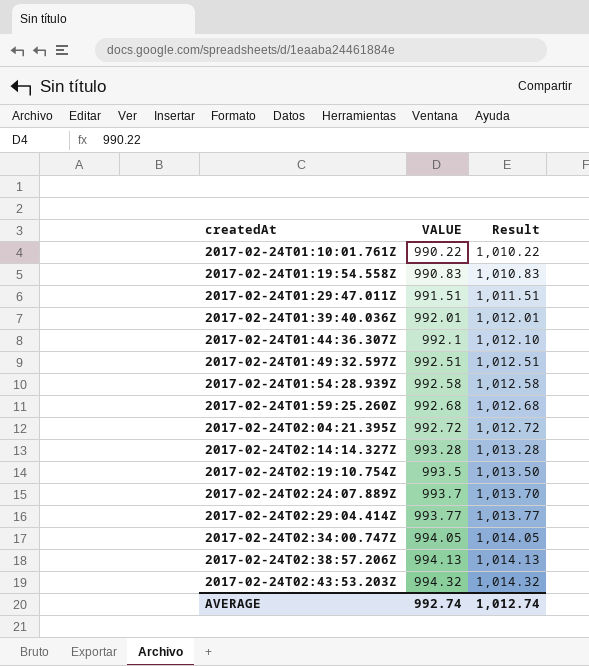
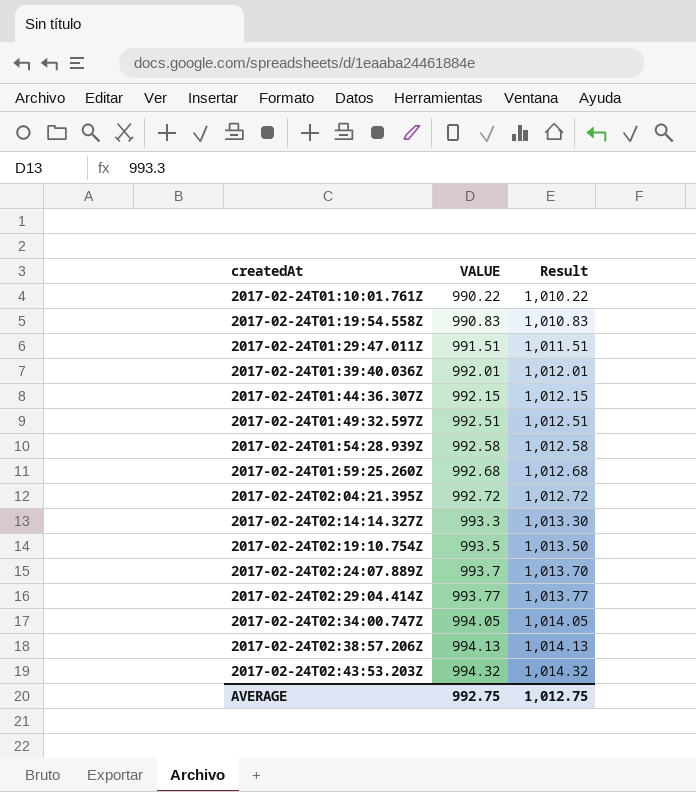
2017-02-24T01:44:36.307Z | VALUE: 992.1 -> 992.15
2017-02-24T01:44:36.307Z | Result: 1,012.10 -> 1,012.15
2017-02-24T02:14:14.327Z | VALUE: 993.28 -> 993.3
2017-02-24T02:14:14.327Z | Result: 1,013.28 -> 1,013.30
AVERAGE | VALUE: 992.74 -> 992.75
AVERAGE | Result: 1,012.74 -> 1,012.75

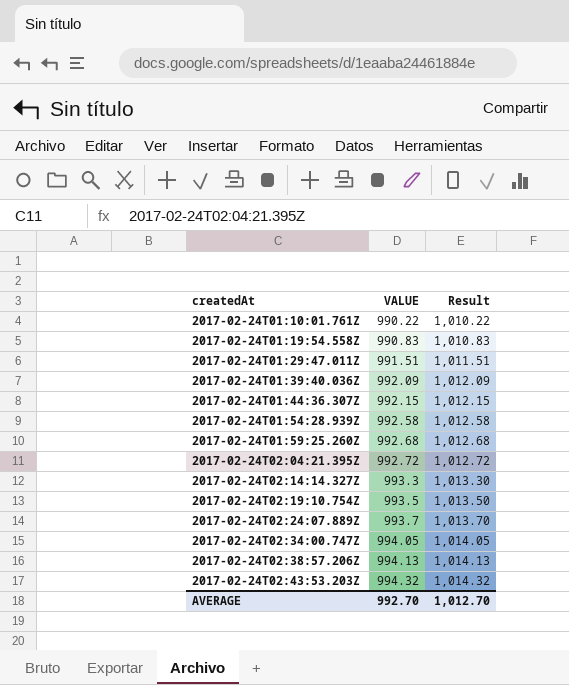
row 2017-02-24T01:49:32.597Z: 992.51 | 1,012.51 -> none
row 2017-02-24T02:29:04.414Z: 993.77 | 1,013.77 -> none
2017-02-24T01:39:40.036Z | VALUE: 992.01 -> 992.09
2017-02-24T01:39:40.036Z | Result: 1,012.01 -> 1,012.09
AVERAGE | VALUE: 992.75 -> 992.70
AVERAGE | Result: 1,012.75 -> 1,012.70

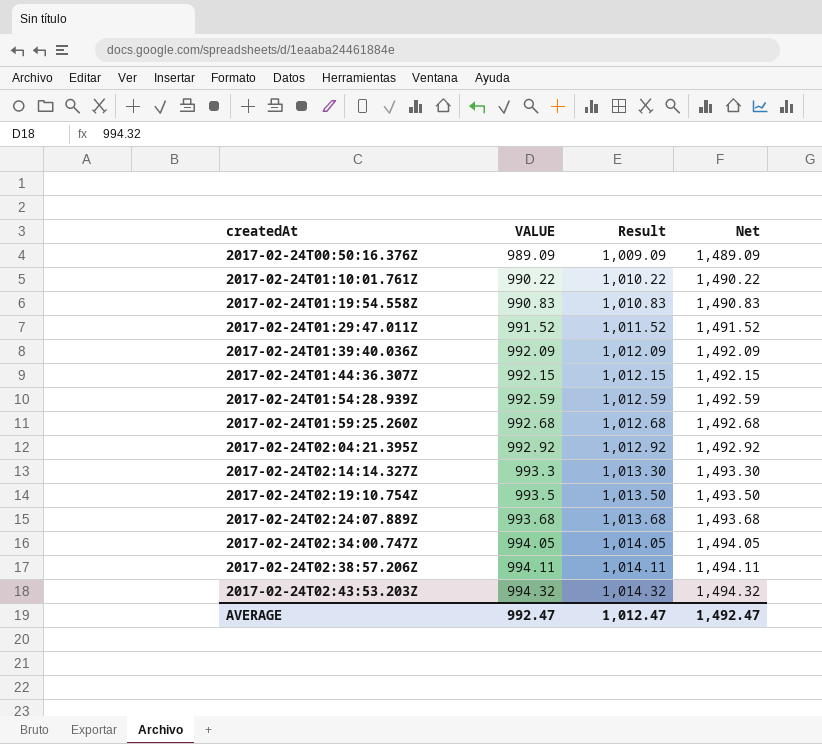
column Net | formula: none -> [VALUE] + 500
row 2017-02-24T00:50:16.376Z: none -> 989.09 | 1,009.09 | 1,489.09
2017-02-24T01:29:47.011Z | VALUE: 991.51 -> 991.52
2017-02-24T01:29:47.011Z | Result: 1,011.51 -> 1,011.52
2017-02-24T01:54:28.939Z | VALUE: 992.58 -> 992.59
2017-02-24T01:54:28.939Z | Result: 1,012.58 -> 1,012.59
2017-02-24T02:04:21.395Z | VALUE: 992.72 -> 992.92
2017-02-24T02:04:21.395Z | Result: 1,012.72 -> 1,012.92
2017-02-24T02:24:07.889Z | VALUE: 993.7 -> 993.68
2017-02-24T02:24:07.889Z | Result: 1,013.70 -> 1,013.68
2017-02-24T02:38:57.206Z | VALUE: 994.13 -> 994.11
2017-02-24T02:38:57.206Z | Result: 1,014.13 -> 1,014.11
AVERAGE | VALUE: 992.70 -> 992.47
AVERAGE | Result: 1,012.70 -> 1,012.47

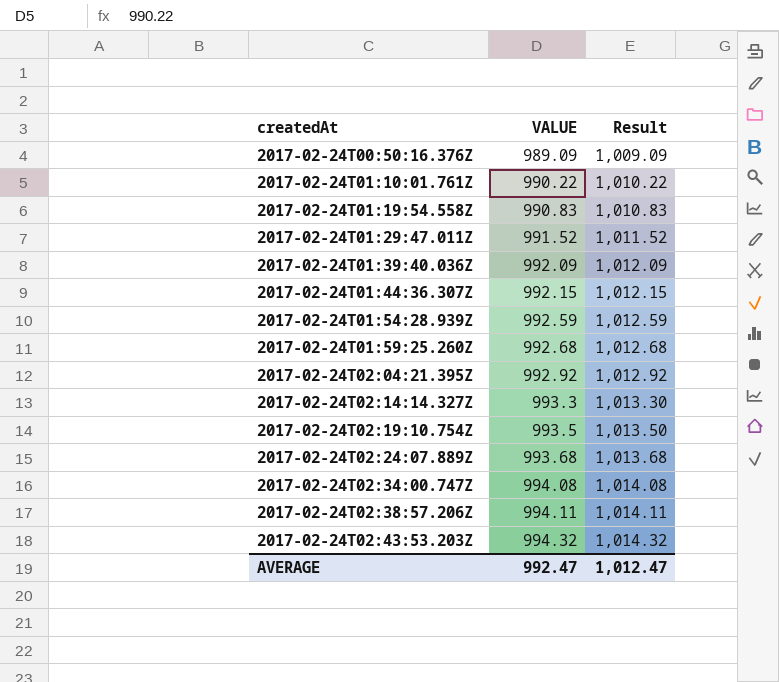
column Net | formula: [VALUE] + 500 -> none
2017-02-24T02:34:00.747Z | VALUE: 994.05 -> 994.08
2017-02-24T02:34:00.747Z | Result: 1,014.05 -> 1,014.08

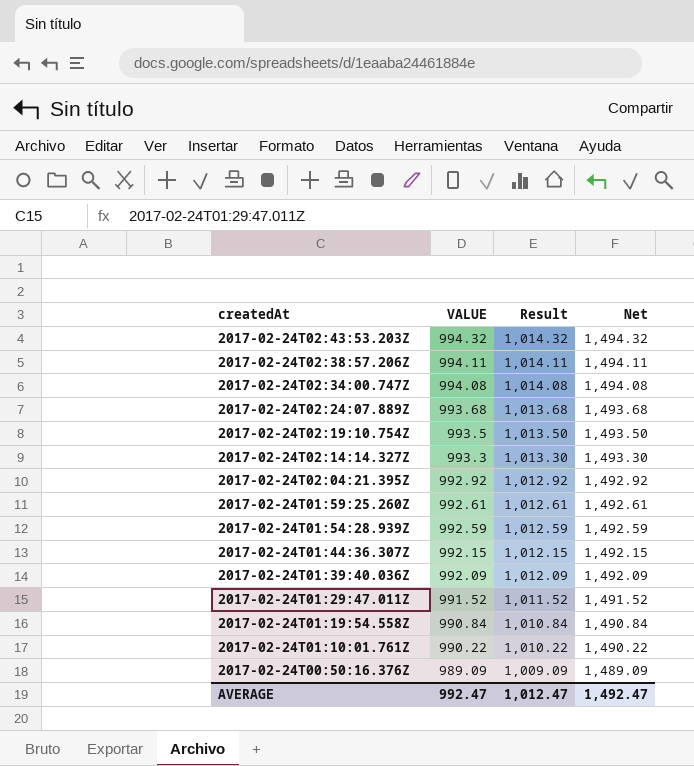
row order: createdAt ascending -> createdAt descending
column Net | formula: none -> [VALUE] + 500
2017-02-24T01:59:25.260Z | VALUE: 992.68 -> 992.61
2017-02-24T01:59:25.260Z | Result: 1,012.68 -> 1,012.61
2017-02-24T01:19:54.558Z | VALUE: 990.83 -> 990.84
2017-02-24T01:19:54.558Z | Result: 1,010.83 -> 1,010.84

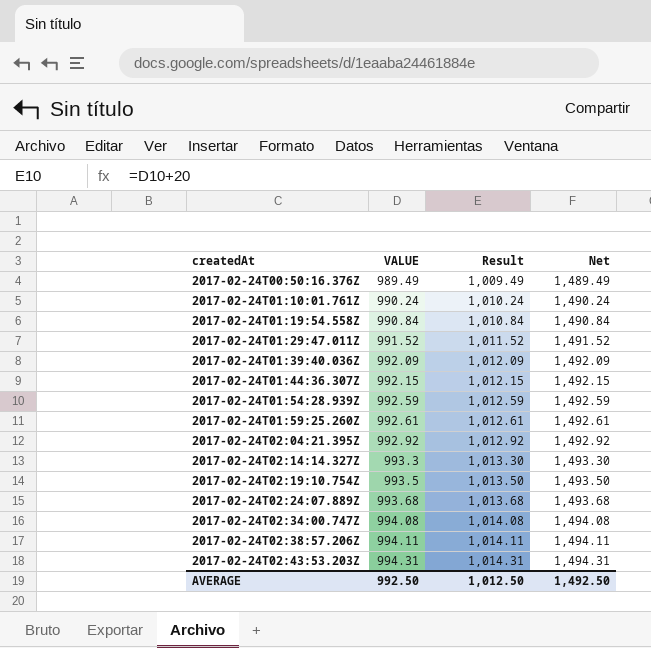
row order: createdAt descending -> createdAt ascending
2017-02-24T00:50:16.376Z | VALUE: 989.09 -> 989.49
2017-02-24T00:50:16.376Z | Result: 1,009.09 -> 1,009.49
2017-02-24T00:50:16.376Z | Net: 1,489.09 -> 1,489.49
2017-02-24T01:10:01.761Z | VALUE: 990.22 -> 990.24
2017-02-24T01:10:01.761Z | Result: 1,010.22 -> 1,010.24
2017-02-24T01:10:01.761Z | Net: 1,490.22 -> 1,490.24
2017-02-24T02:43:53.203Z | VALUE: 994.32 -> 994.31
2017-02-24T02:43:53.203Z | Result: 1,014.32 -> 1,014.31
2017-02-24T02:43:53.203Z | Net: 1,494.32 -> 1,494.31
AVERAGE | VALUE: 992.47 -> 992.50
AVERAGE | Result: 1,012.47 -> 1,012.50
AVERAGE | Net: 1,492.47 -> 1,492.50

